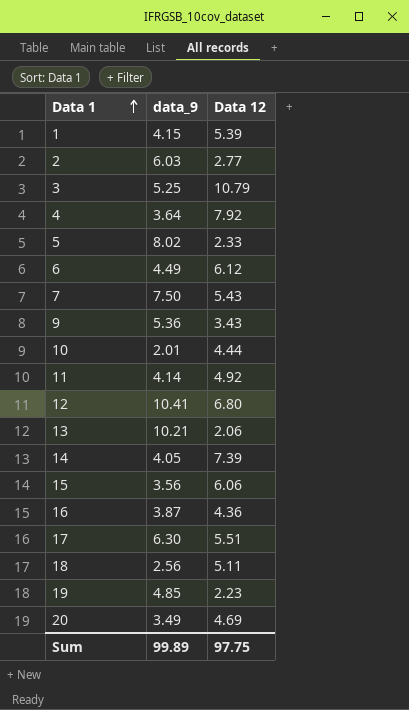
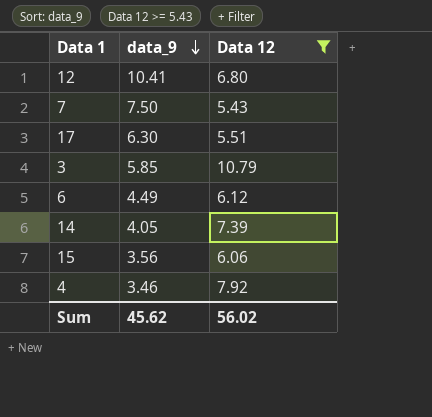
filter: none -> Data 12 >= 5.43
row order: Data 1 ascending -> data_9 descending
3 | data_9: 5.25 -> 5.85
4 | data_9: 3.64 -> 3.46
Sum | data_9: 99.89 -> 45.62
Sum | Data 12: 97.75 -> 56.02

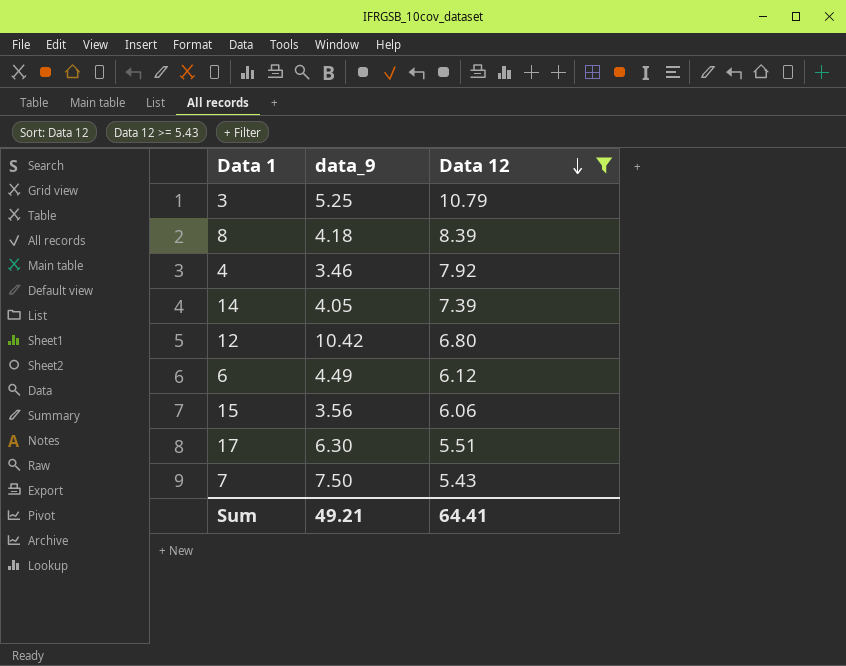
row order: data_9 descending -> Data 12 descending
3 | data_9: 5.85 -> 5.25
row 8: none -> 4.18 | 8.39
12 | data_9: 10.41 -> 10.42
Sum | data_9: 45.62 -> 49.21
Sum | Data 12: 56.02 -> 64.41

